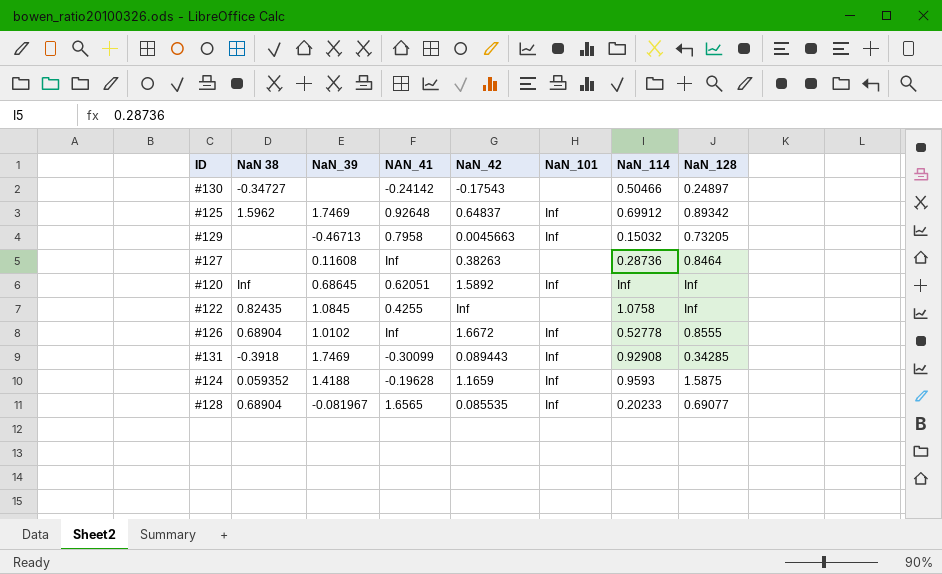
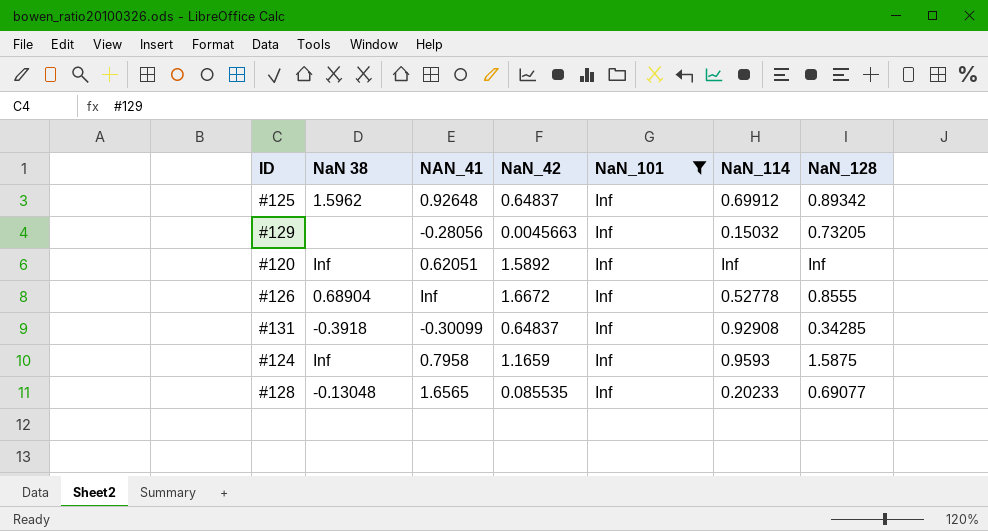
filter: none -> NaN_101 = Inf
column NaN_39 | position: 3 -> none
#129 | NAN_41: 0.7958 -> -0.28056
#131 | NaN_42: 0.089443 -> 0.64837
#124 | NaN 38: 0.059352 -> Inf
#124 | NAN_41: -0.19628 -> 0.7958
#128 | NaN 38: 0.68904 -> -0.13048

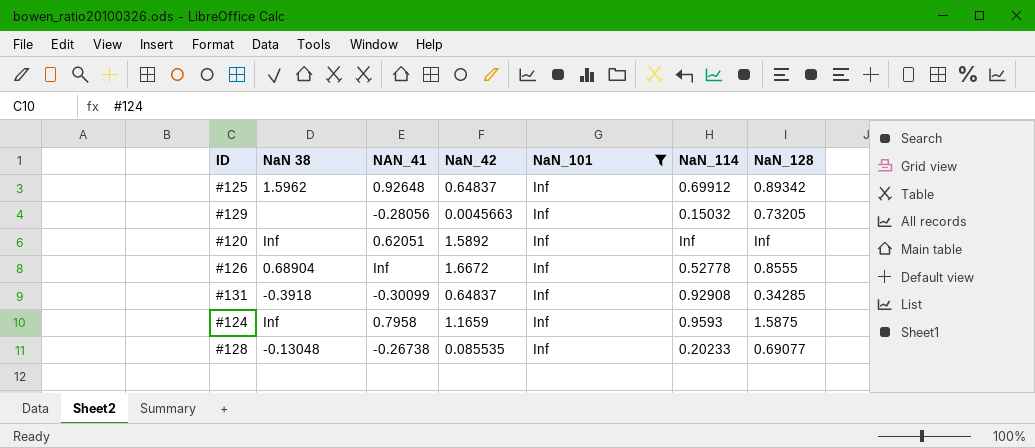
#128 | NAN_41: 1.6565 -> -0.26738

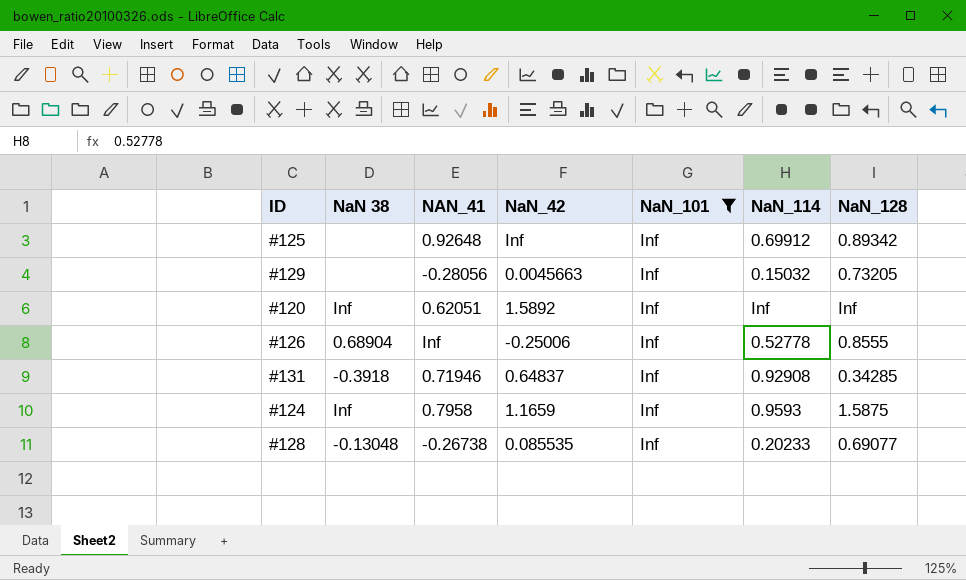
#125 | NaN 38: 1.5962 -> none
#125 | NaN_42: 0.64837 -> Inf
#126 | NaN_42: 1.6672 -> -0.25006
#131 | NAN_41: -0.30099 -> 0.71946

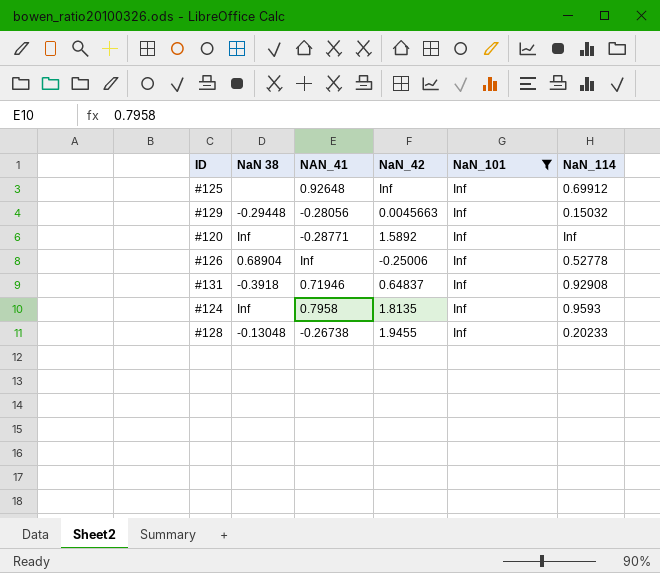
column NaN_128 | position: 7 -> none
#129 | NaN 38: none -> -0.29448
#120 | NAN_41: 0.62051 -> -0.28771
#124 | NaN_42: 1.1659 -> 1.8135
#128 | NaN_42: 0.085535 -> 1.9455

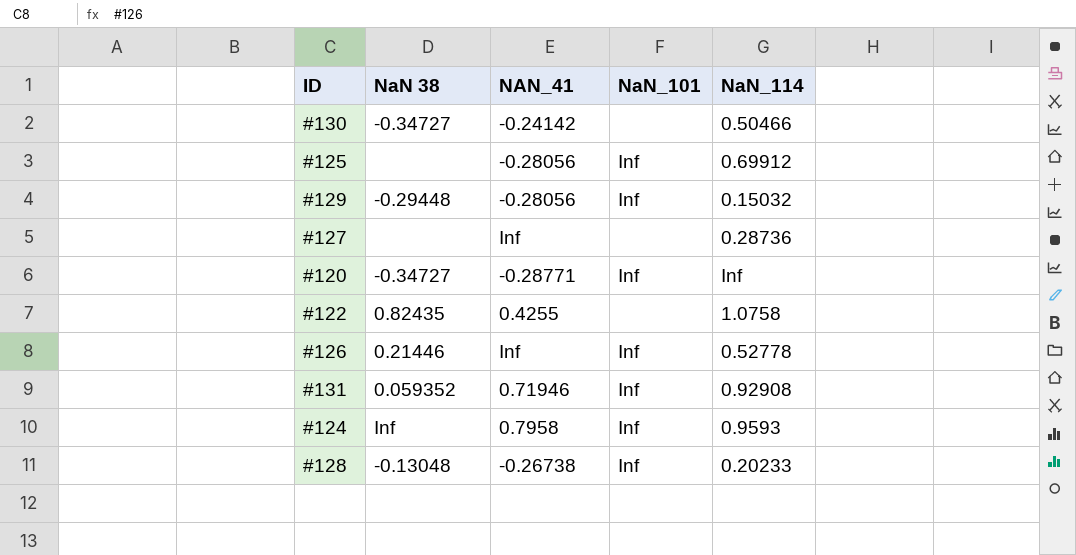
filter: NaN_101 = Inf -> none
column NaN_42 | position: 4 -> none
#125 | NAN_41: 0.92648 -> -0.28056
#120 | NaN 38: Inf -> -0.34727
#126 | NaN 38: 0.68904 -> 0.21446
#131 | NaN 38: -0.3918 -> 0.059352

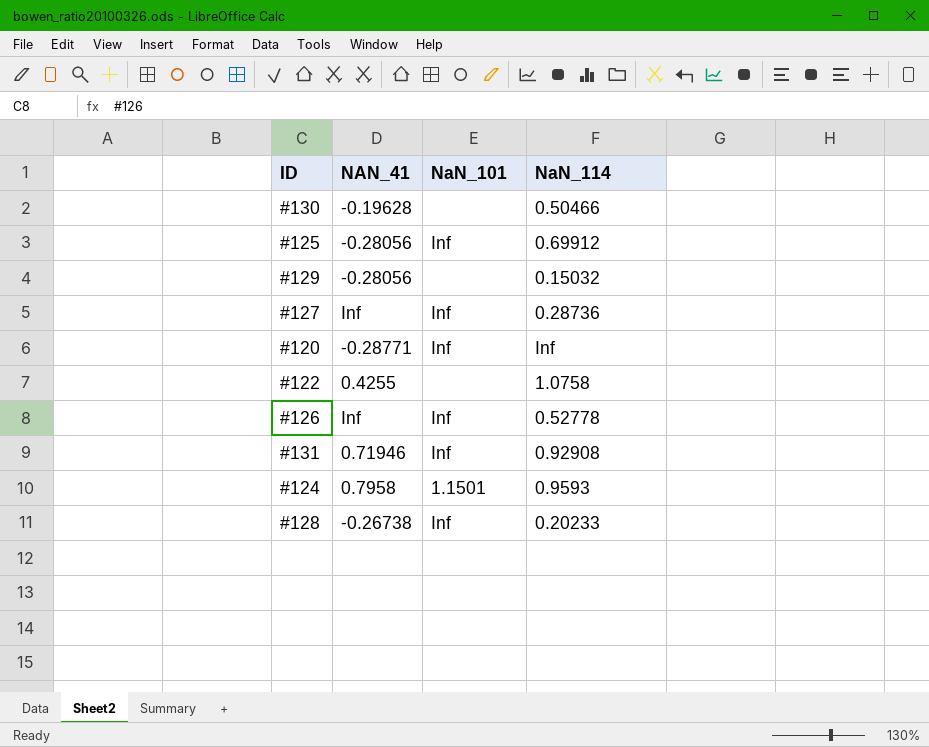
column NaN 38 | position: 2 -> none
#130 | NAN_41: -0.24142 -> -0.19628
#129 | NaN_101: Inf -> none
#127 | NaN_101: none -> Inf
#124 | NaN_101: Inf -> 1.1501

